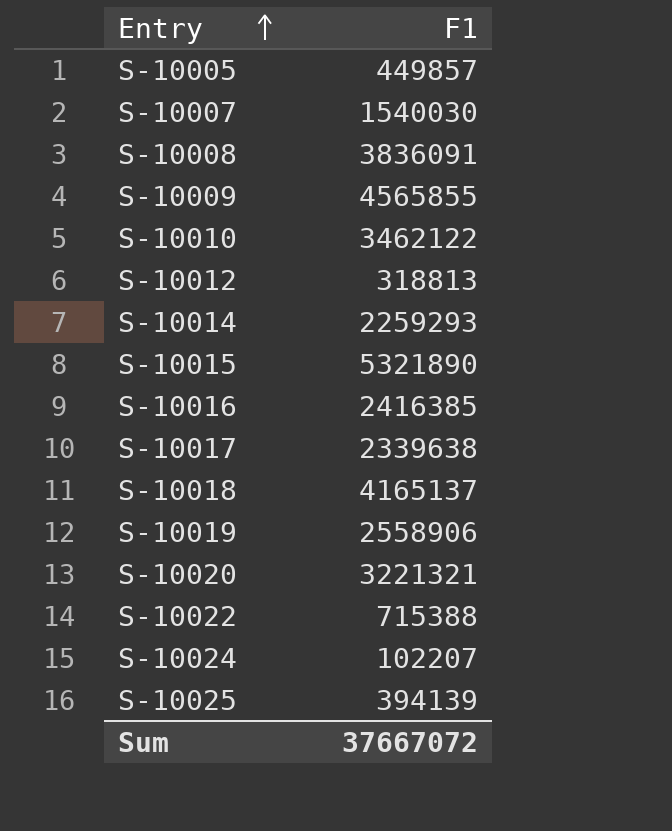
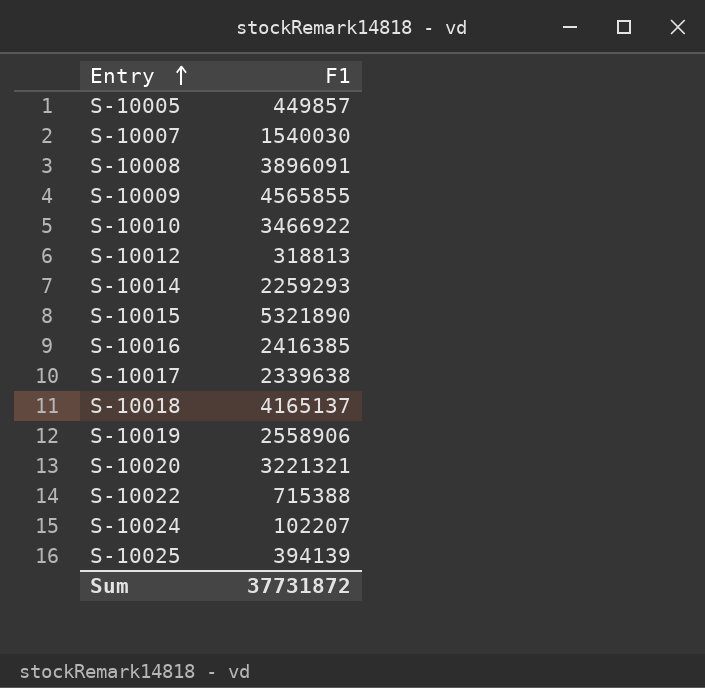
S-10008 | F1: 3836091 -> 3896091
S-10010 | F1: 3462122 -> 3466922
Sum | F1: 37667072 -> 37731872

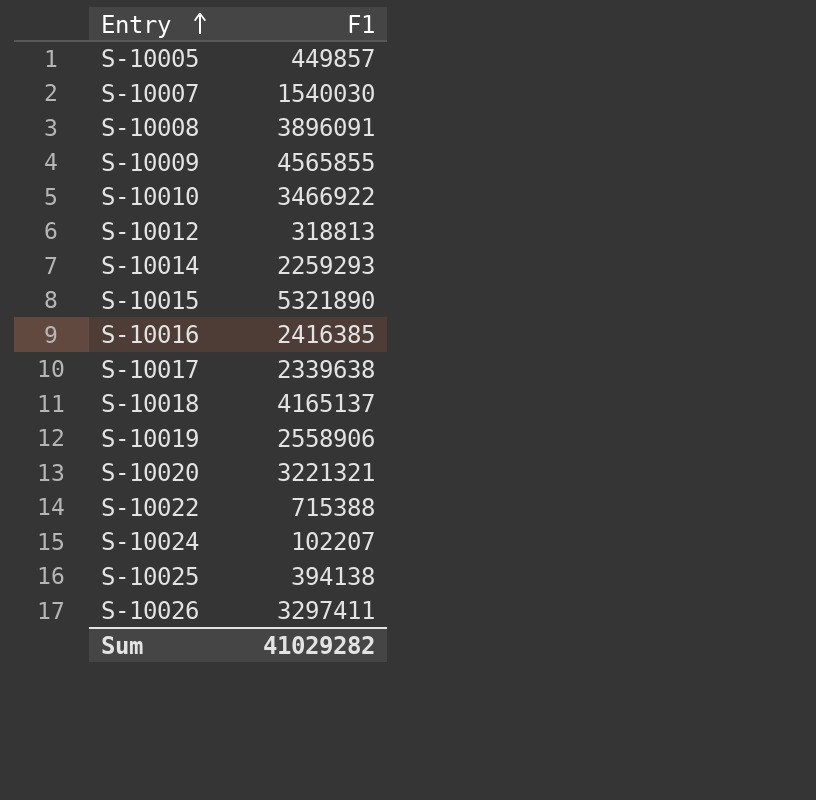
S-10025 | F1: 394139 -> 394138
row S-10026: none -> 3297411
Sum | F1: 37731872 -> 41029282

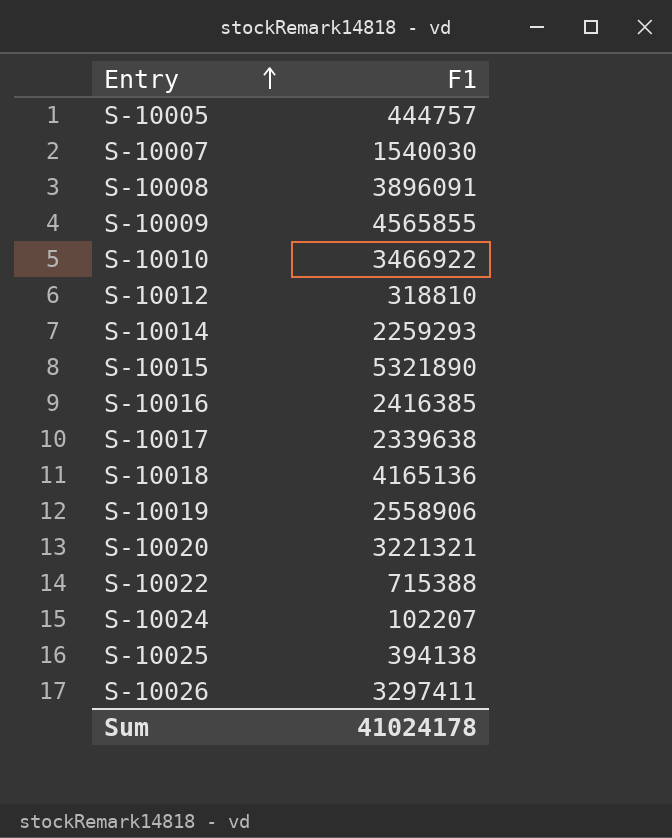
S-10005 | F1: 449857 -> 444757
S-10012 | F1: 318813 -> 318810
S-10018 | F1: 4165137 -> 4165136
Sum | F1: 41029282 -> 41024178

